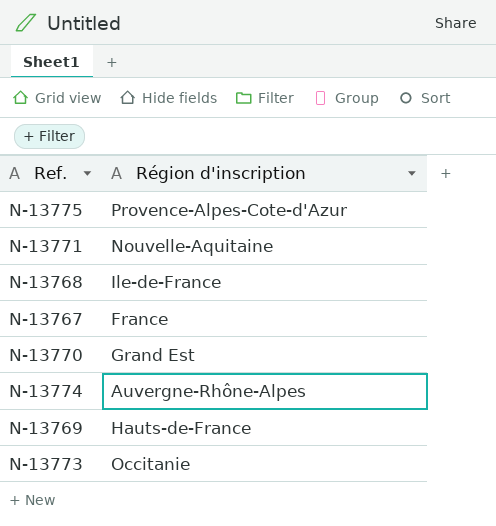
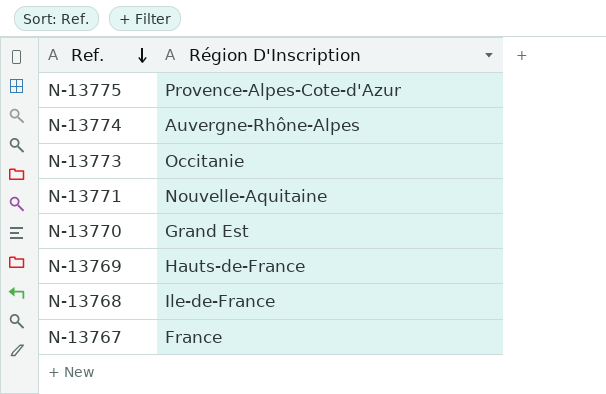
row order: none -> Ref. descending
column name: Région d'inscription -> Région D'Inscription

